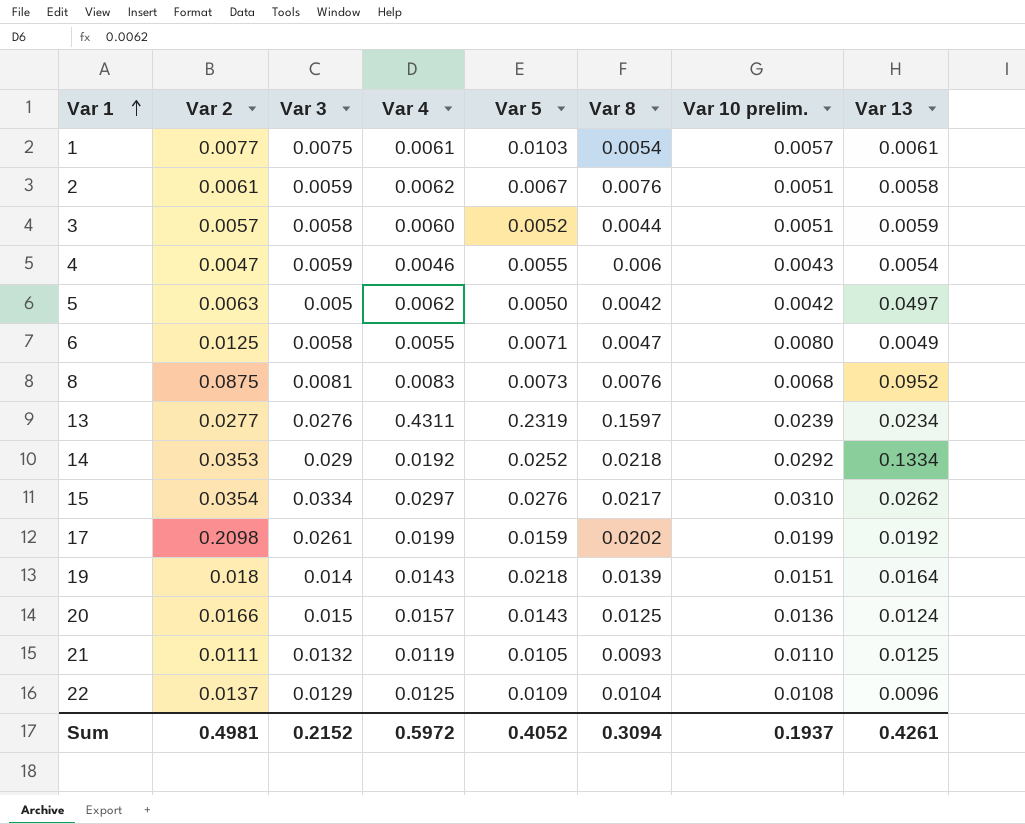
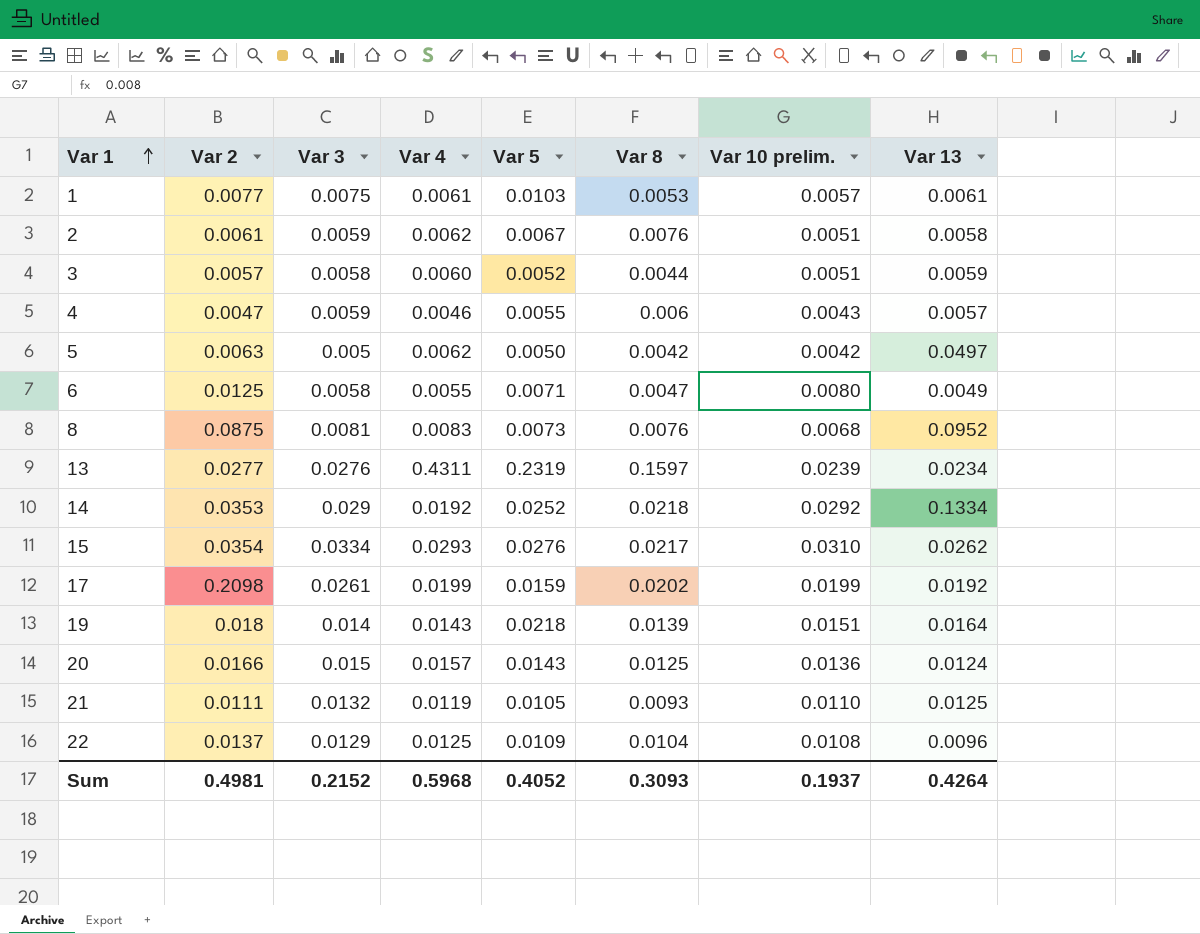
1 | Var 8: 0.0054 -> 0.0053
4 | Var 13: 0.0054 -> 0.0057
15 | Var 4: 0.0297 -> 0.0293
Sum | Var 4: 0.5972 -> 0.5968
Sum | Var 8: 0.3094 -> 0.3093
Sum | Var 13: 0.4261 -> 0.4264

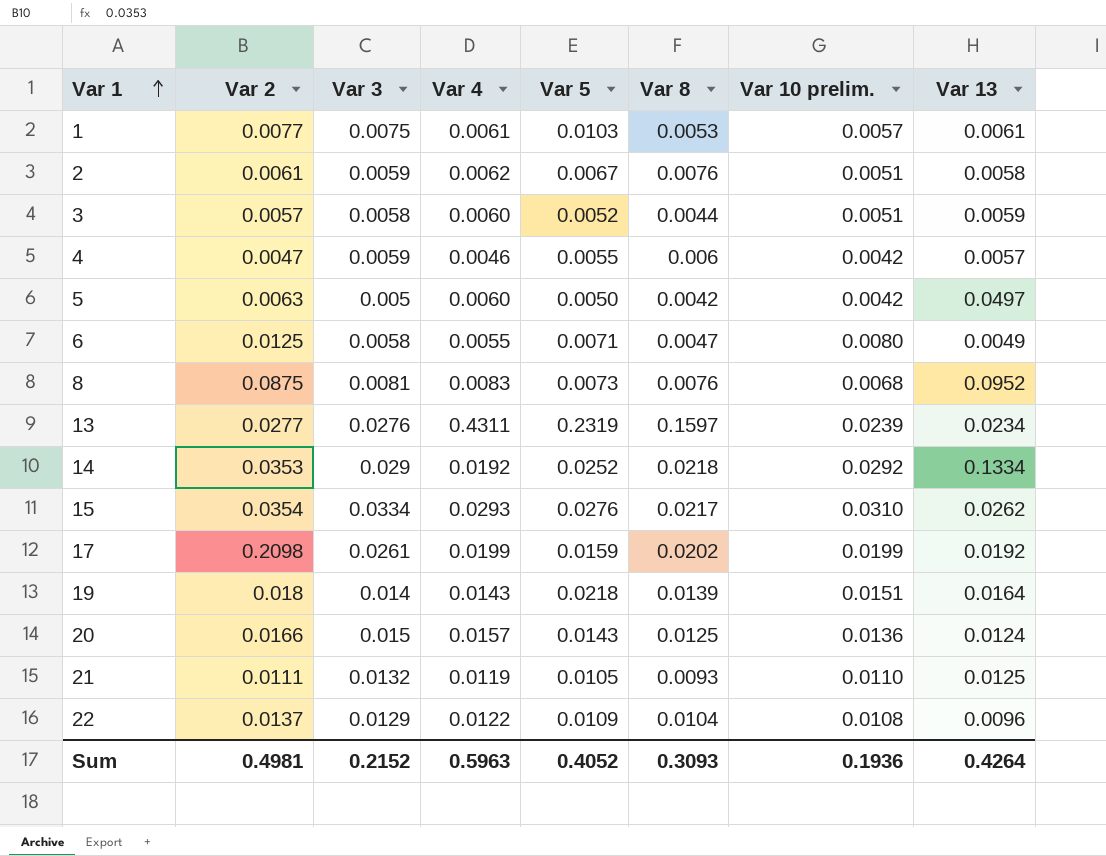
4 | Var 10 prelim.: 0.0043 -> 0.0042
5 | Var 4: 0.0062 -> 0.0060
22 | Var 4: 0.0125 -> 0.0122
Sum | Var 4: 0.5968 -> 0.5963
Sum | Var 10 prelim.: 0.1937 -> 0.1936

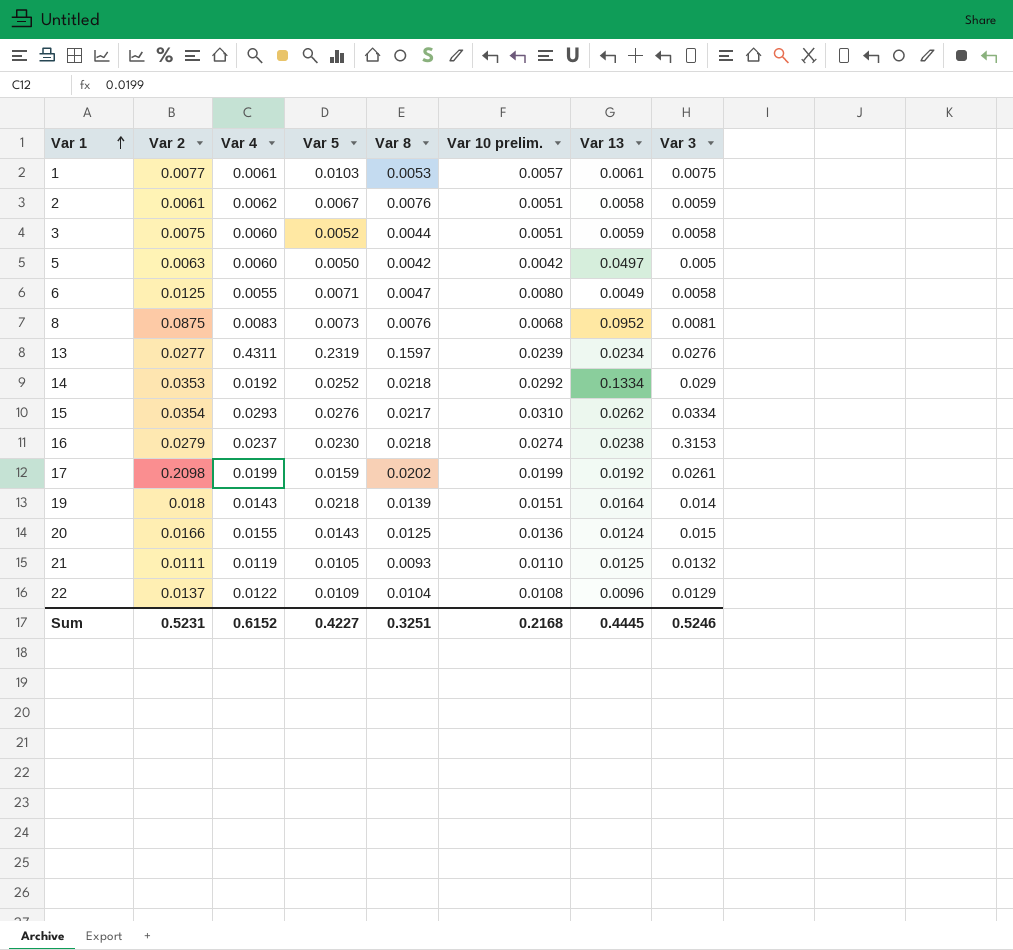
column Var 3 | position: 3 -> 8
row 4: 0.0047 | 0.0059 | 0.0046 | 0.0055 | 0.006 | 0.0042 | 0.0057 -> none
3 | Var 2: 0.0057 -> 0.0075
row 16: none -> 0.0279 | 0.0237 | 0.0230 | 0.0218 | 0.0274 | 0.0238 | 0.3153
20 | Var 4: 0.0157 -> 0.0155
Sum | Var 2: 0.4981 -> 0.5231
Sum | Var 4: 0.5963 -> 0.6152
Sum | Var 5: 0.4052 -> 0.4227
Sum | Var 8: 0.3093 -> 0.3251
Sum | Var 10 prelim.: 0.1936 -> 0.2168
Sum | Var 13: 0.4264 -> 0.4445
Sum | Var 3: 0.2152 -> 0.5246

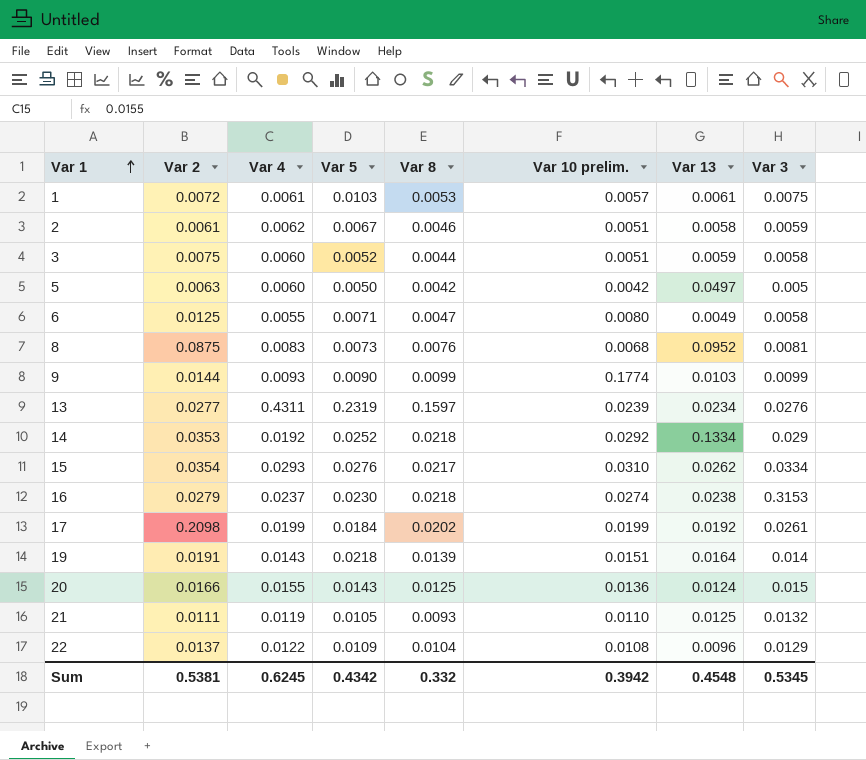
1 | Var 2: 0.0077 -> 0.0072
2 | Var 8: 0.0076 -> 0.0046
row 9: none -> 0.0144 | 0.0093 | 0.0090 | 0.0099 | 0.1774 | 0.0103 | 0.0099
17 | Var 5: 0.0159 -> 0.0184
19 | Var 2: 0.018 -> 0.0191
Sum | Var 2: 0.5231 -> 0.5381
Sum | Var 4: 0.6152 -> 0.6245
Sum | Var 5: 0.4227 -> 0.4342
Sum | Var 8: 0.3251 -> 0.332
Sum | Var 10 prelim.: 0.2168 -> 0.3942
Sum | Var 13: 0.4445 -> 0.4548
Sum | Var 3: 0.5246 -> 0.5345

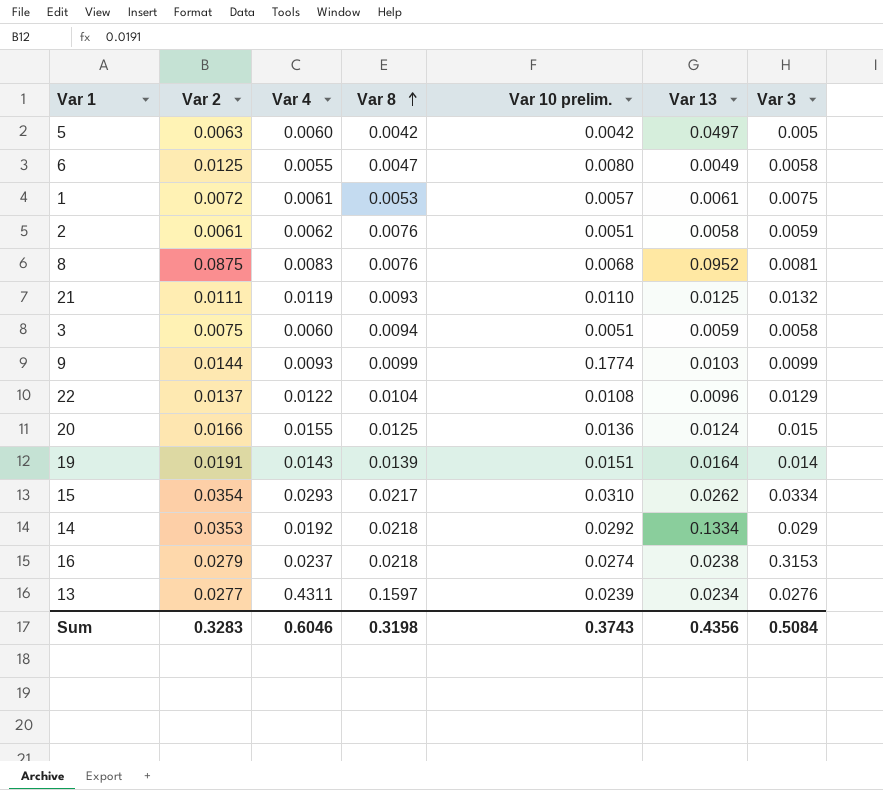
row order: Var 1 ascending -> Var 8 ascending
column Var 5 | position: 4 -> none
row 17: 0.2098 | 0.0199 | 0.0184 | 0.0202 | 0.0199 | 0.0192 | 0.0261 -> none
2 | Var 8: 0.0046 -> 0.0076
3 | Var 8: 0.0044 -> 0.0094
Sum | Var 2: 0.5381 -> 0.3283
Sum | Var 4: 0.6245 -> 0.6046
Sum | Var 8: 0.332 -> 0.3198
Sum | Var 10 prelim.: 0.3942 -> 0.3743
Sum | Var 13: 0.4548 -> 0.4356
Sum | Var 3: 0.5345 -> 0.5084

